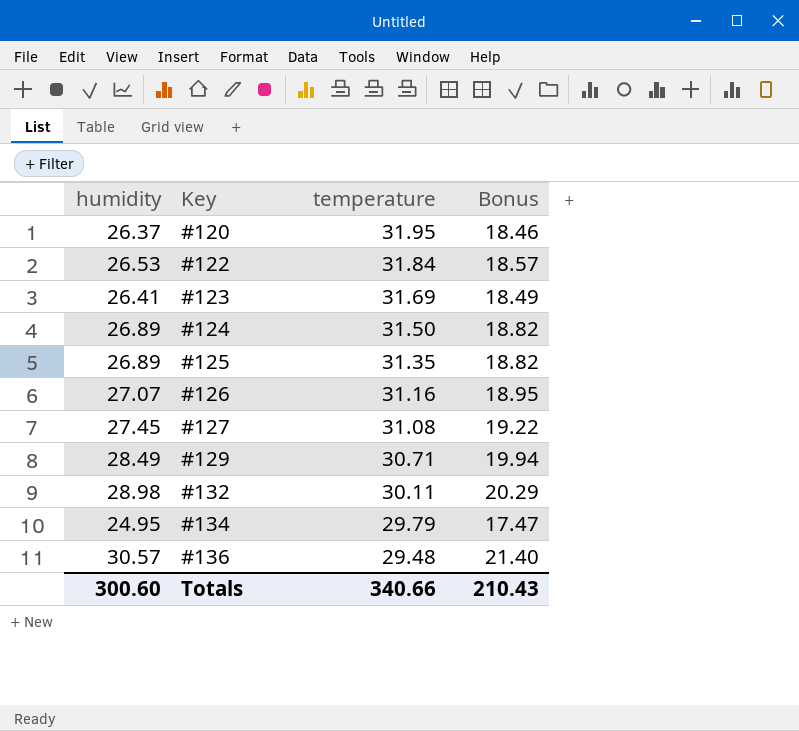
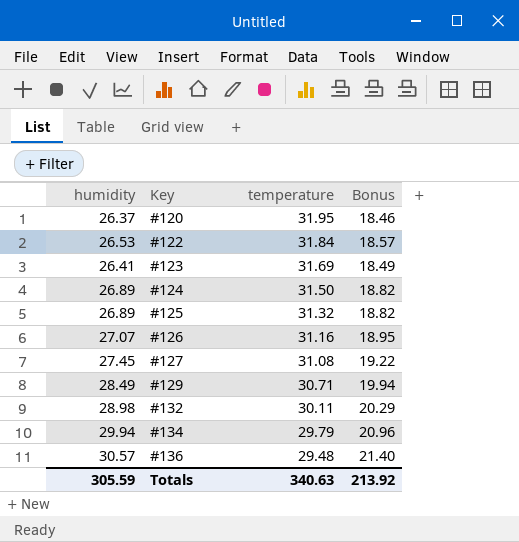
#125 | temperature: 31.35 -> 31.32
#134 | humidity: 24.95 -> 29.94
#134 | Bonus: 17.47 -> 20.96
Totals | humidity: 300.60 -> 305.59
Totals | temperature: 340.66 -> 340.63
Totals | Bonus: 210.43 -> 213.92

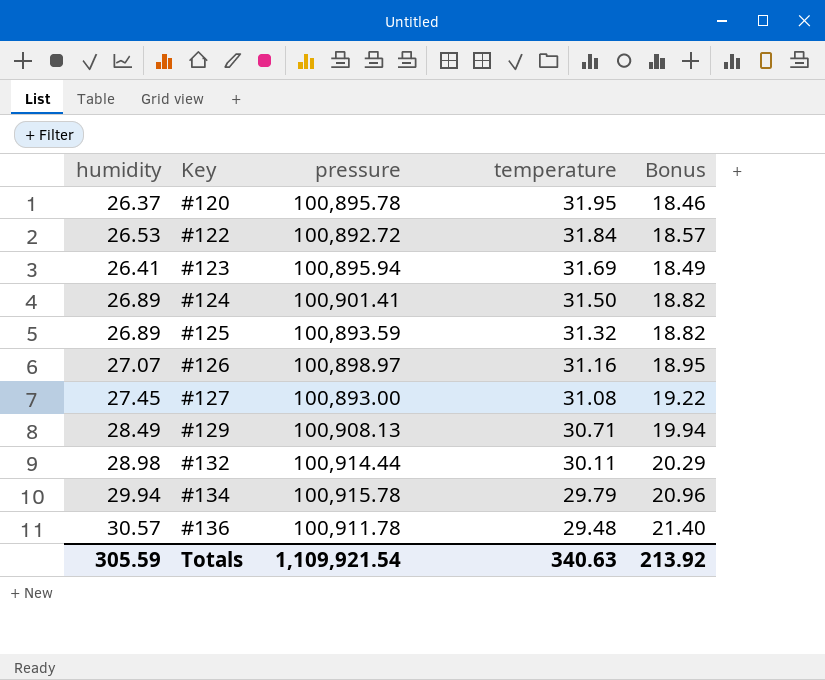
column pressure | position: none -> 3

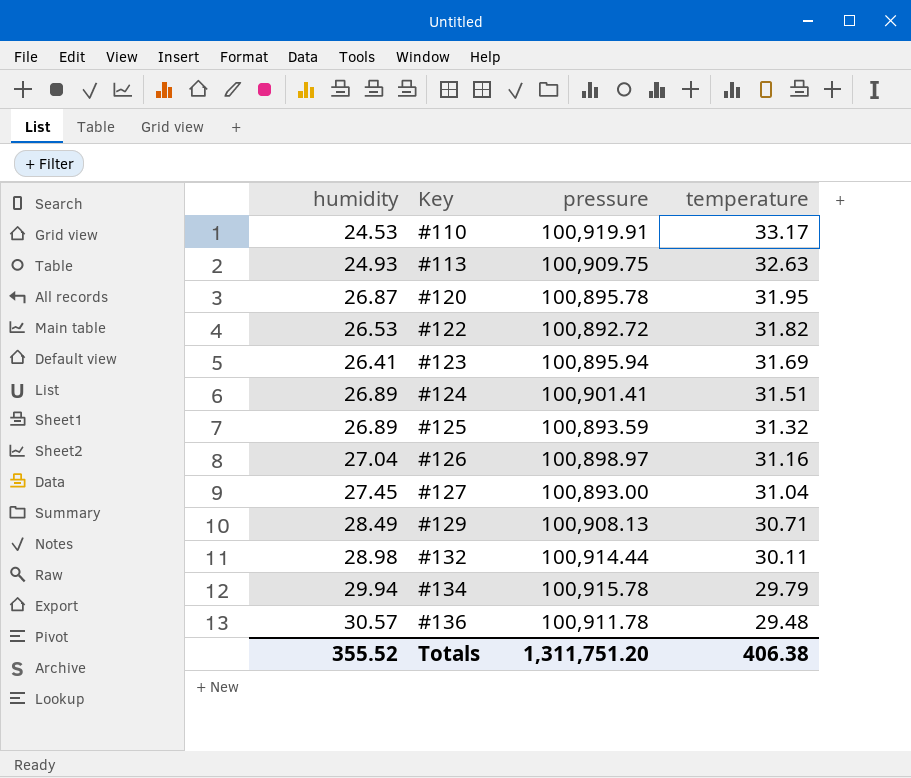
column Bonus | formula: [humidity] * 0.7 -> none
row #110: none -> 24.53 | 100,919.91 | 33.17
row #113: none -> 24.93 | 100,909.75 | 32.63
#120 | humidity: 26.37 -> 26.87
#122 | temperature: 31.84 -> 31.82
#124 | temperature: 31.50 -> 31.51
#126 | humidity: 27.07 -> 27.04
#127 | temperature: 31.08 -> 31.04
Totals | humidity: 305.59 -> 355.52
Totals | pressure: 1,109,921.54 -> 1,311,751.20
Totals | temperature: 340.63 -> 406.38

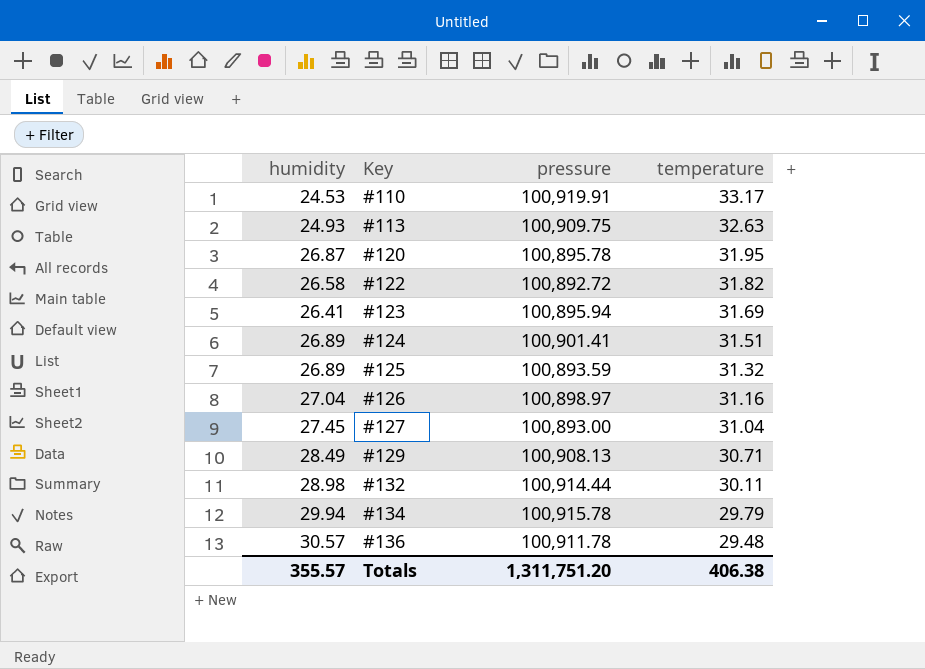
#122 | humidity: 26.53 -> 26.58
Totals | humidity: 355.52 -> 355.57

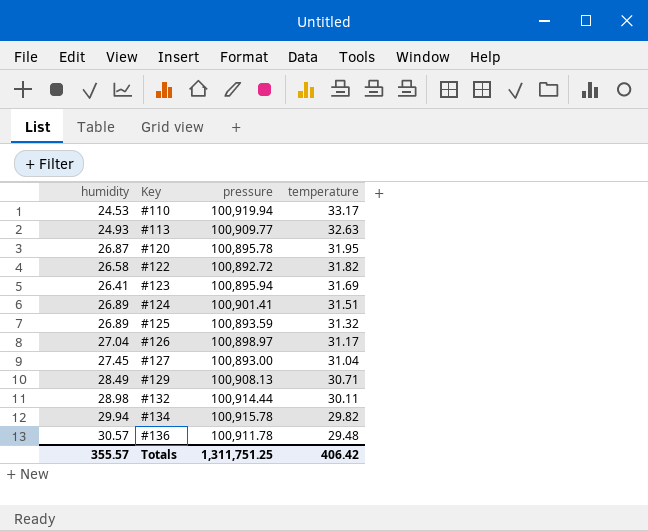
#110 | pressure: 100,919.91 -> 100,919.94
#113 | pressure: 100,909.75 -> 100,909.77
#126 | temperature: 31.16 -> 31.17
#134 | temperature: 29.79 -> 29.82
Totals | pressure: 1,311,751.20 -> 1,311,751.25
Totals | temperature: 406.38 -> 406.42

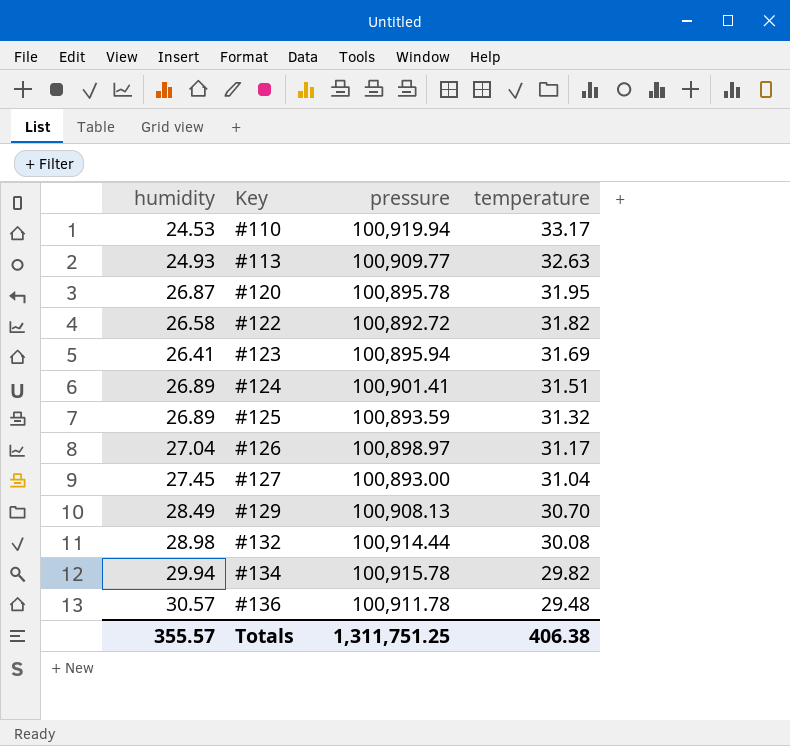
#129 | temperature: 30.71 -> 30.70
#132 | temperature: 30.11 -> 30.08
Totals | temperature: 406.42 -> 406.38

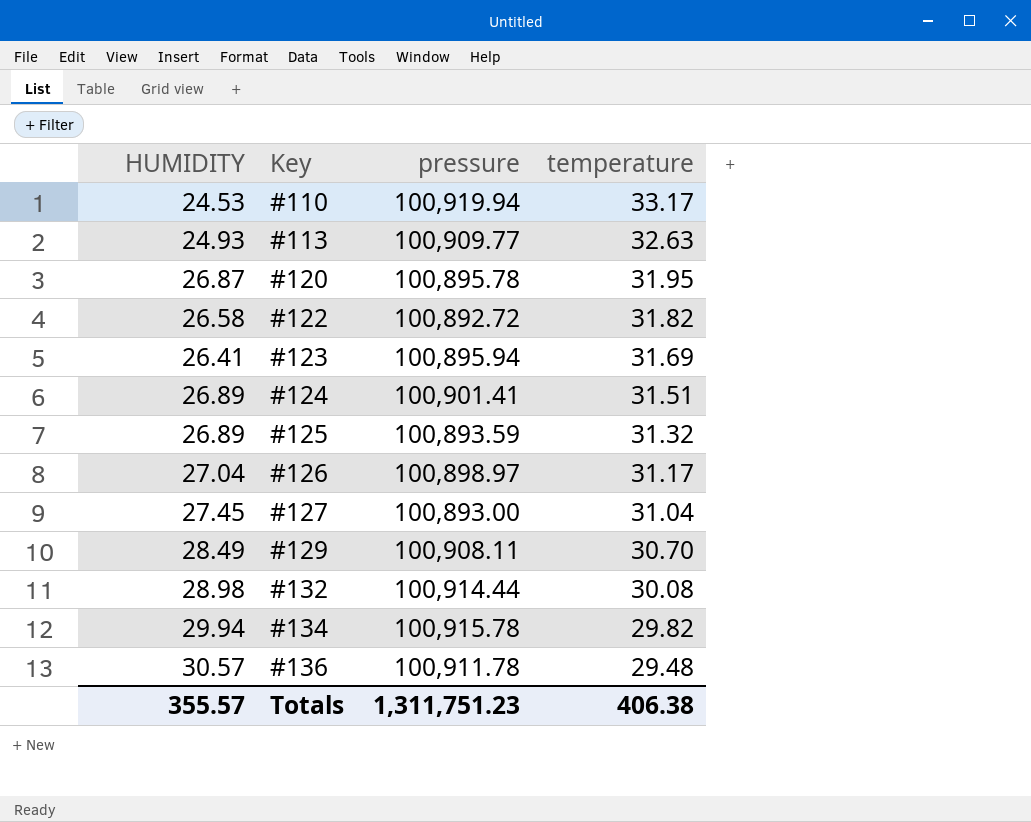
column name: humidity -> HUMIDITY
#129 | pressure: 100,908.13 -> 100,908.11
Totals | pressure: 1,311,751.25 -> 1,311,751.23

